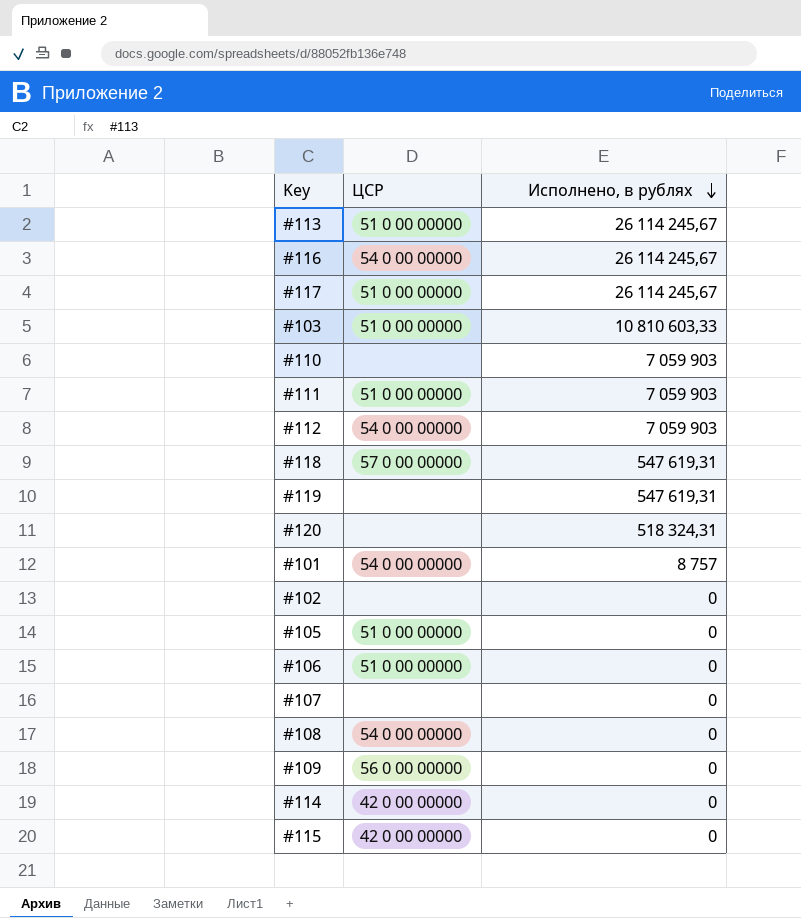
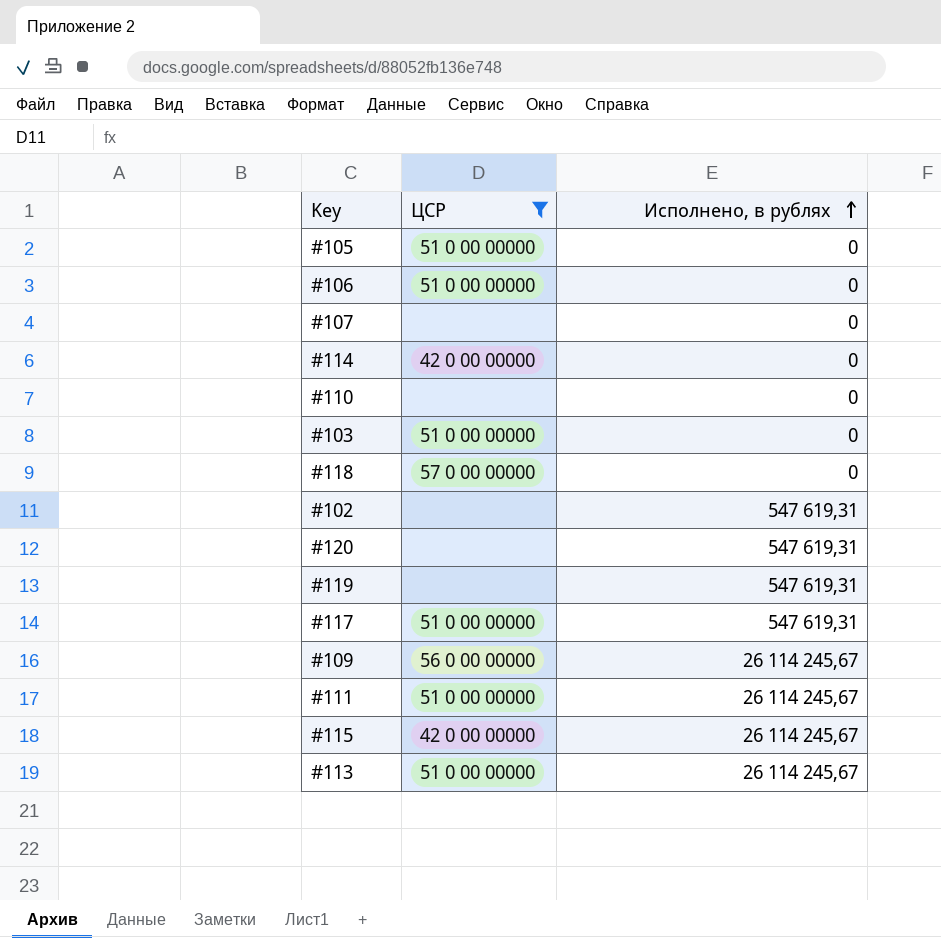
filter: none -> ЦСР != 54 0 00 00000
row order: Исполнено, в рублях descending -> Исполнено, в рублях ascending
#110 | Исполнено, в рублях: 7 059 903 -> 0
#103 | Исполнено, в рублях: 10 810 603,33 -> 0
#118 | Исполнено, в рублях: 547 619,31 -> 0
#102 | Исполнено, в рублях: 0 -> 547 619,31
#120 | Исполнено, в рублях: 518 324,31 -> 547 619,31
#117 | Исполнено, в рублях: 26 114 245,67 -> 547 619,31
#109 | Исполнено, в рублях: 0 -> 26 114 245,67
#111 | Исполнено, в рублях: 7 059 903 -> 26 114 245,67
#115 | Исполнено, в рублях: 0 -> 26 114 245,67

